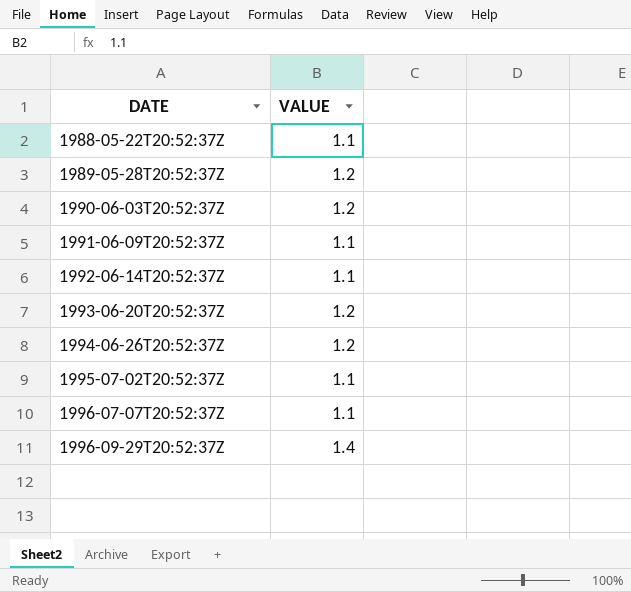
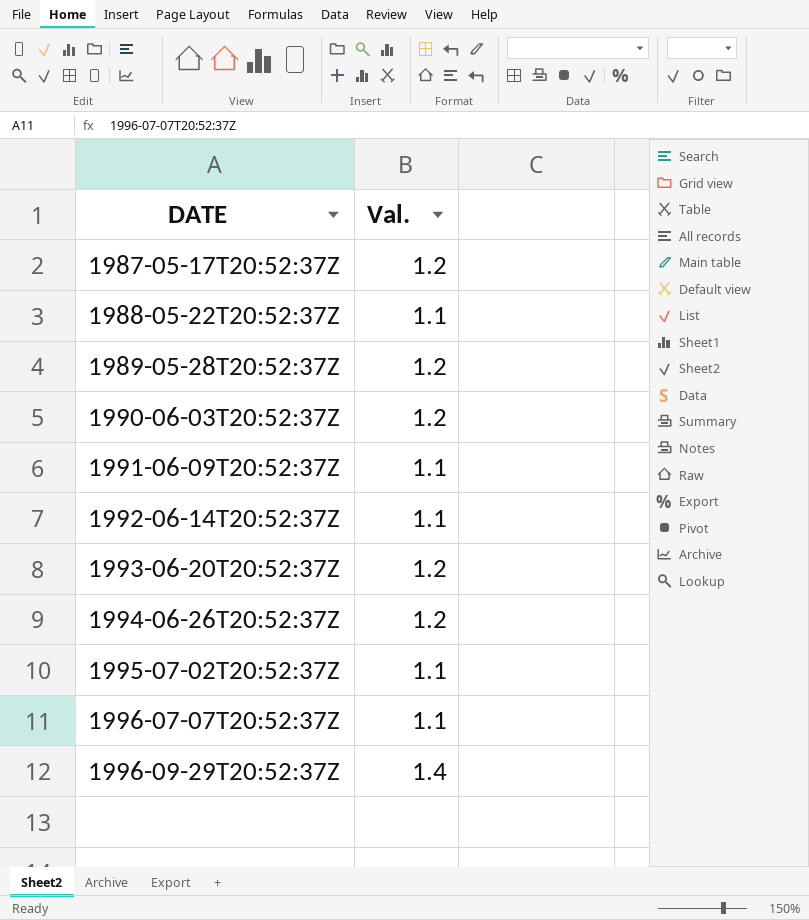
column name: VALUE -> Val.
row 1987-05-17T20:52:37Z: none -> 1.2

